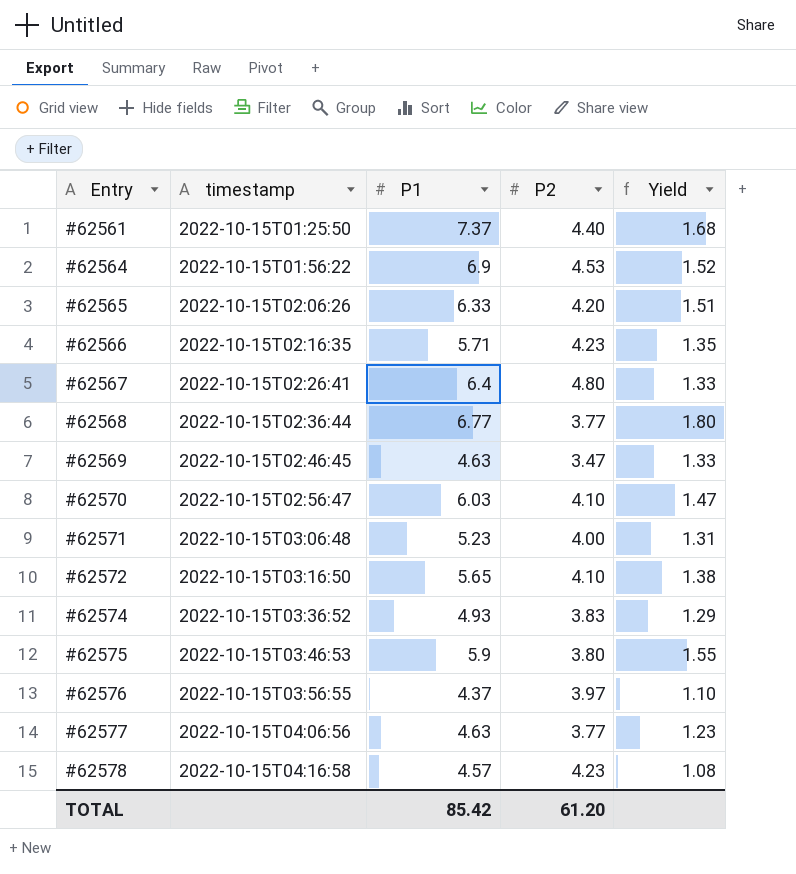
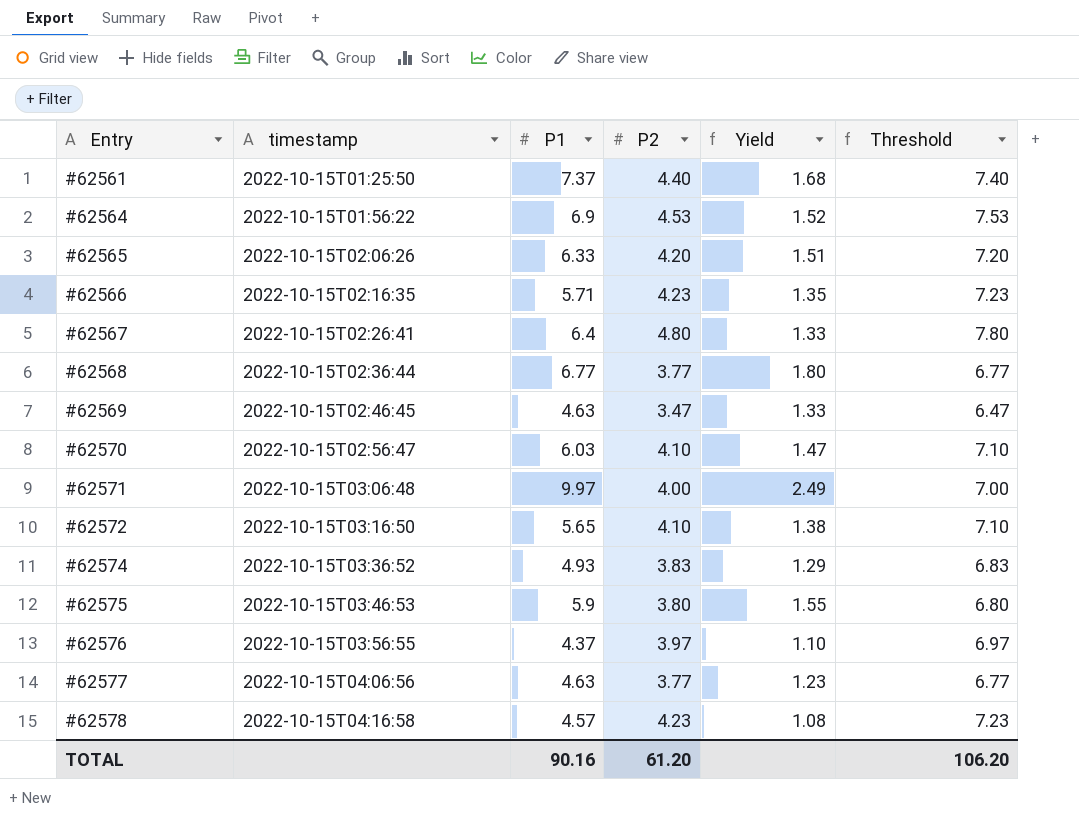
column Threshold | formula: none -> [P2] + 3
#62571 | P1: 5.23 -> 9.97
#62571 | Yield: 1.31 -> 2.49
TOTAL | P1: 85.42 -> 90.16

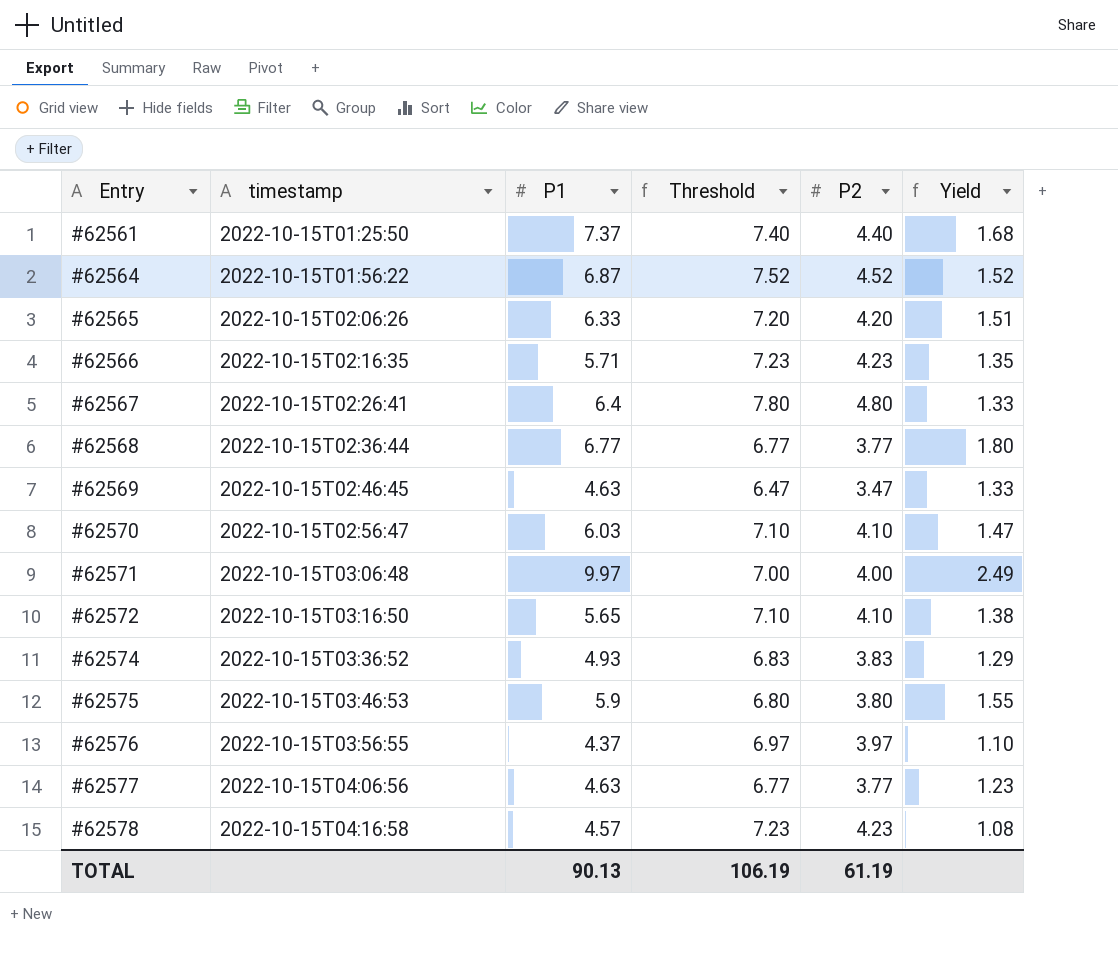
column Threshold | position: 6 -> 4
#62564 | P1: 6.9 -> 6.87
#62564 | Threshold: 7.53 -> 7.52
#62564 | P2: 4.53 -> 4.52
TOTAL | P1: 90.16 -> 90.13
TOTAL | Threshold: 106.20 -> 106.19
TOTAL | P2: 61.20 -> 61.19

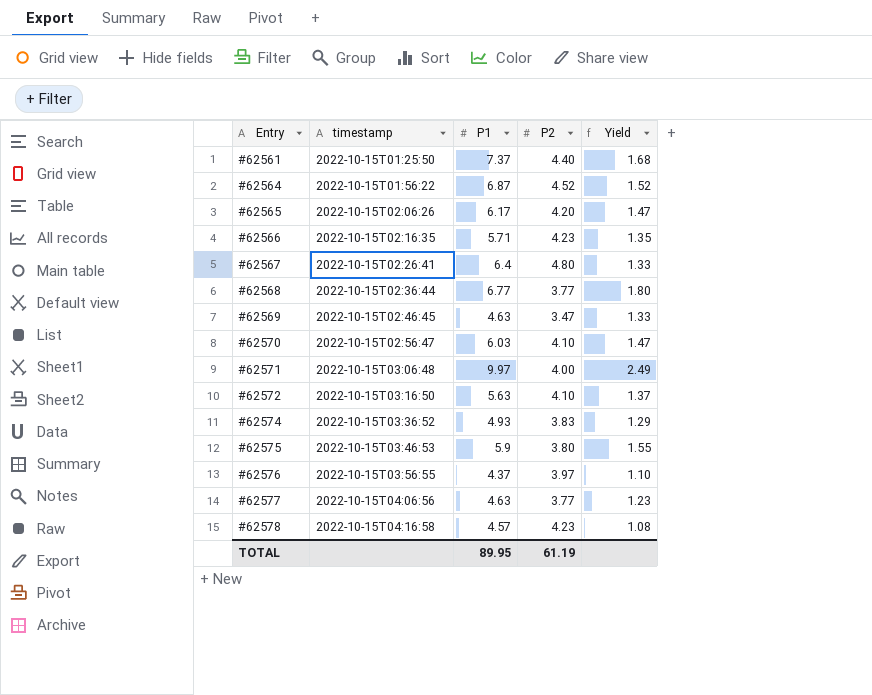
column Threshold | formula: [P2] + 3 -> none
#62565 | P1: 6.33 -> 6.17
#62565 | Yield: 1.51 -> 1.47
#62572 | P1: 5.65 -> 5.63
#62572 | Yield: 1.38 -> 1.37
TOTAL | P1: 90.13 -> 89.95

